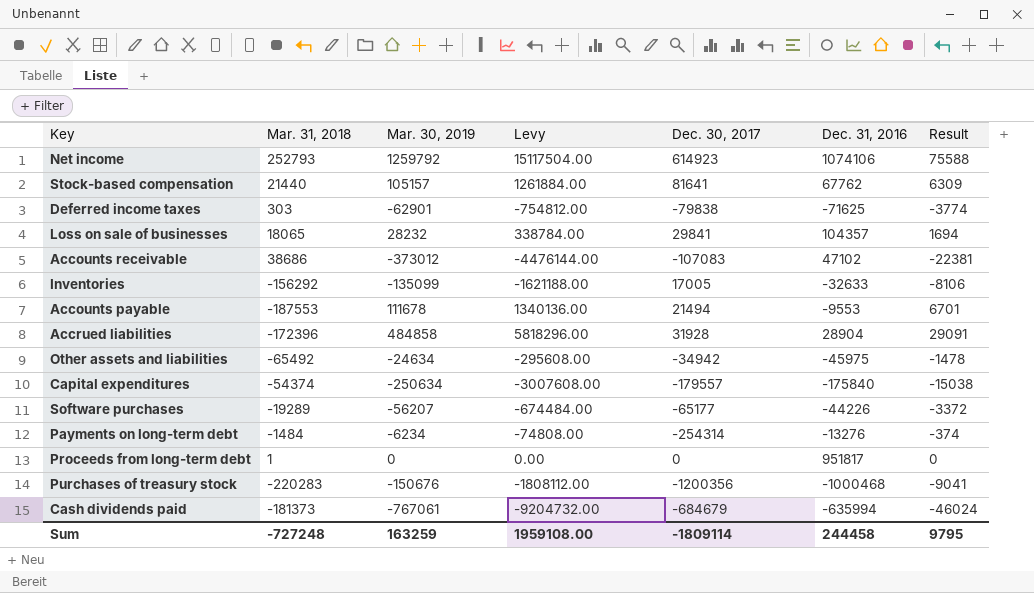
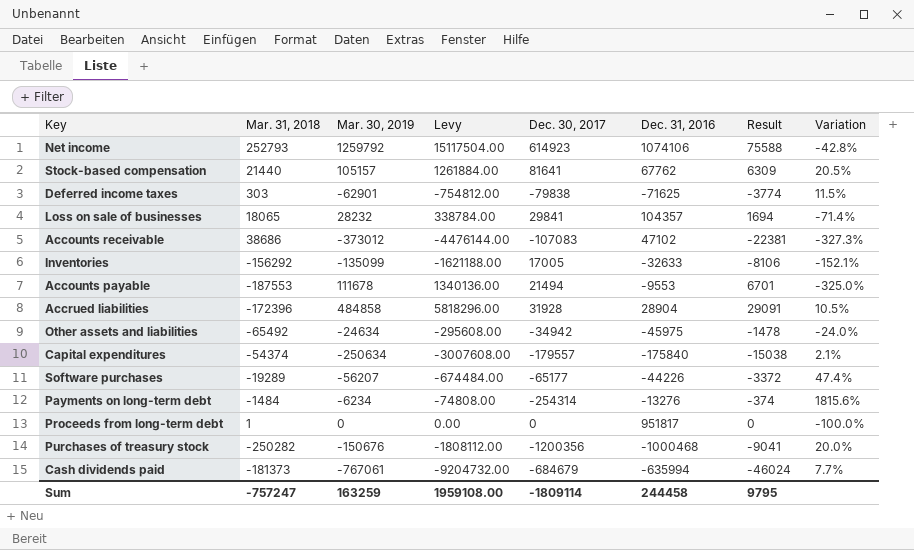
column Variation | formula: none -> ([Dec. 30, 2017] - [Dec. 31, 2016]) / [Dec. 31, 2016]
Purchases of treasury stock | Mar. 31, 2018: -220283 -> -250282
Sum | Mar. 31, 2018: -727248 -> -757247

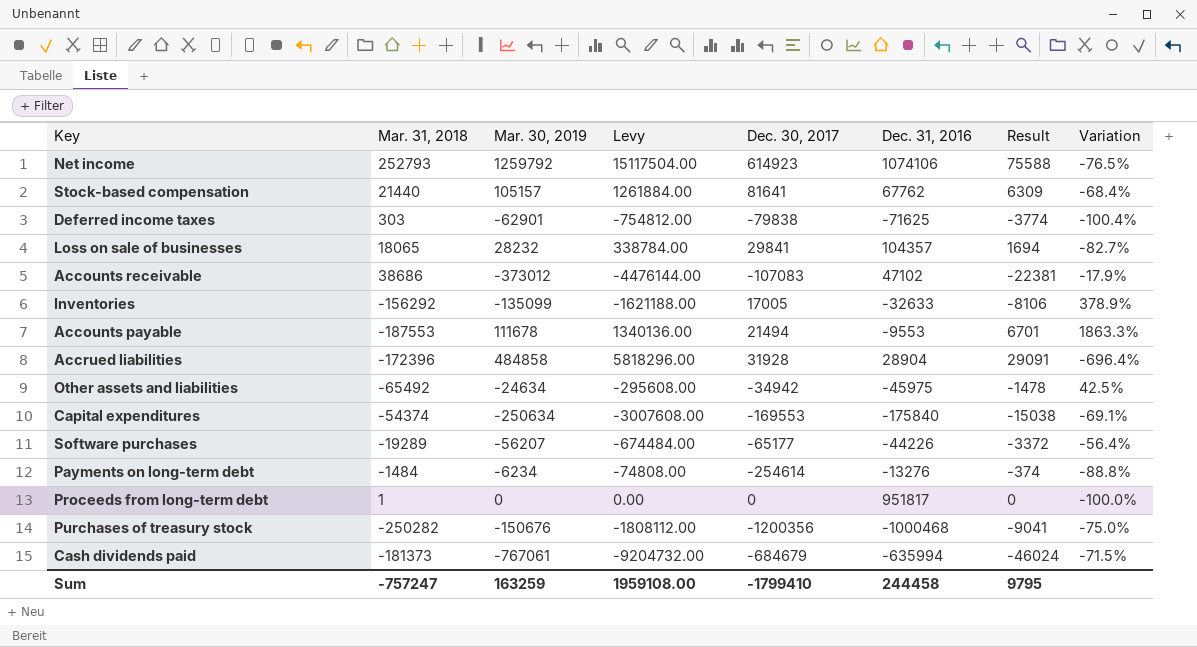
column Variation | formula: ([Dec. 30, 2017] - [Dec. 31, 2016]) / [Dec. 31, 2016] -> ([Mar. 31, 2018] - [Dec. 31, 2016]) / [Dec. 31, 2016]
Capital expenditures | Dec. 30, 2017: -179557 -> -169553
Payments on long-term debt | Dec. 30, 2017: -254314 -> -254614
Sum | Dec. 30, 2017: -1809114 -> -1799410

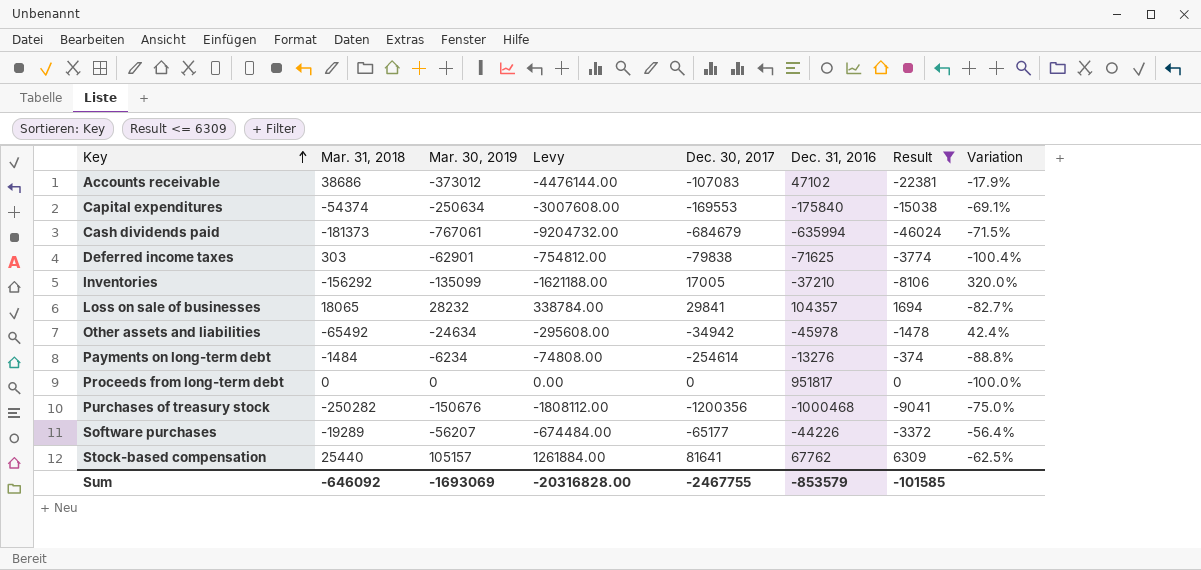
filter: none -> Result <= 6309
row order: none -> Key ascending
Inventories | Dec. 31, 2016: -32633 -> -37210
Inventories | Variation: 378.9% -> 320.0%
Other assets and liabilities | Dec. 31, 2016: -45975 -> -45978
Other assets and liabilities | Variation: 42.5% -> 42.4%
Proceeds from long-term debt | Mar. 31, 2018: 1 -> 0
Stock-based compensation | Mar. 31, 2018: 21440 -> 25440
Stock-based compensation | Variation: -68.4% -> -62.5%
Sum | Mar. 31, 2018: -757247 -> -646092
Sum | Mar. 30, 2019: 163259 -> -1693069
Sum | Levy: 1959108.00 -> -20316828.00
Sum | Dec. 30, 2017: -1799410 -> -2467755
Sum | Dec. 31, 2016: 244458 -> -853579
Sum | Result: 9795 -> -101585

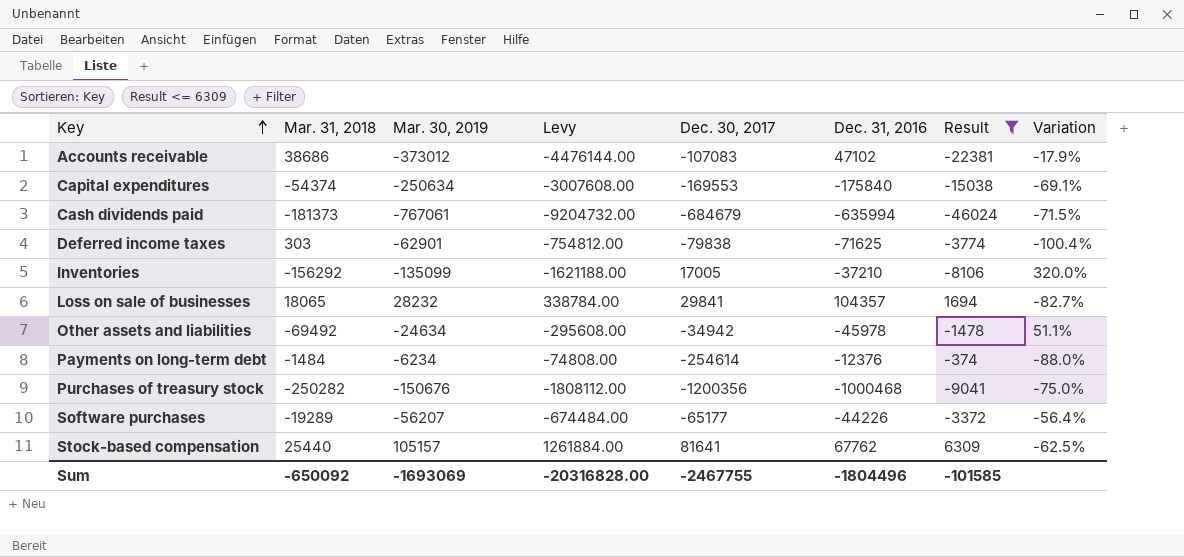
row Proceeds from long-term debt: 0 | 0 | 0.00 | 0 | 951817 | 0 | -100.0% -> none
Other assets and liabilities | Mar. 31, 2018: -65492 -> -69492
Other assets and liabilities | Variation: 42.4% -> 51.1%
Payments on long-term debt | Dec. 31, 2016: -13276 -> -12376
Payments on long-term debt | Variation: -88.8% -> -88.0%
Sum | Mar. 31, 2018: -646092 -> -650092
Sum | Dec. 31, 2016: -853579 -> -1804496

